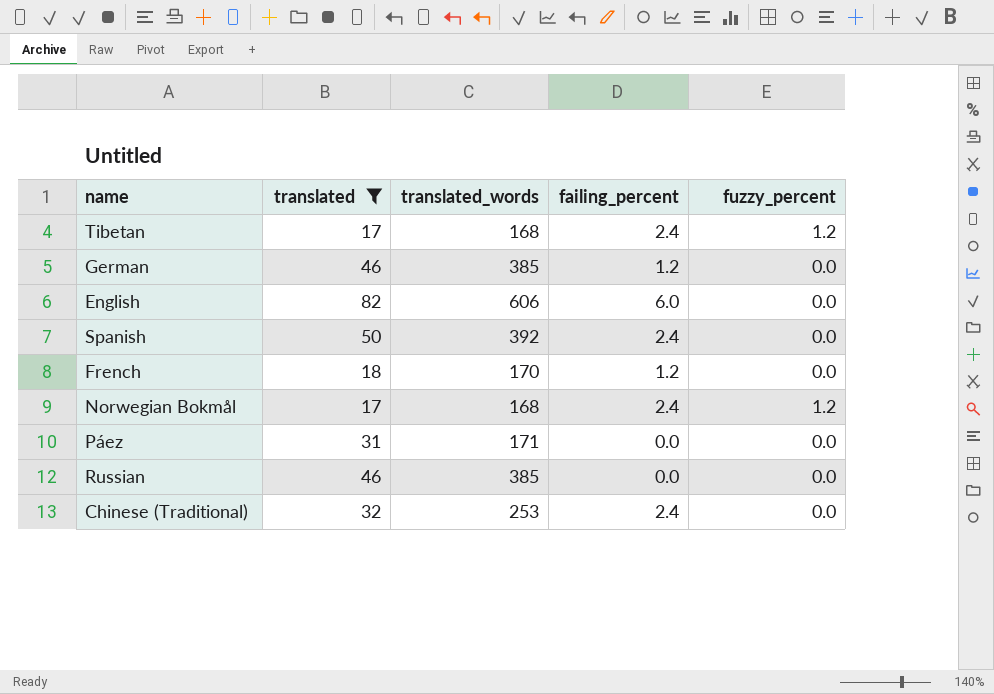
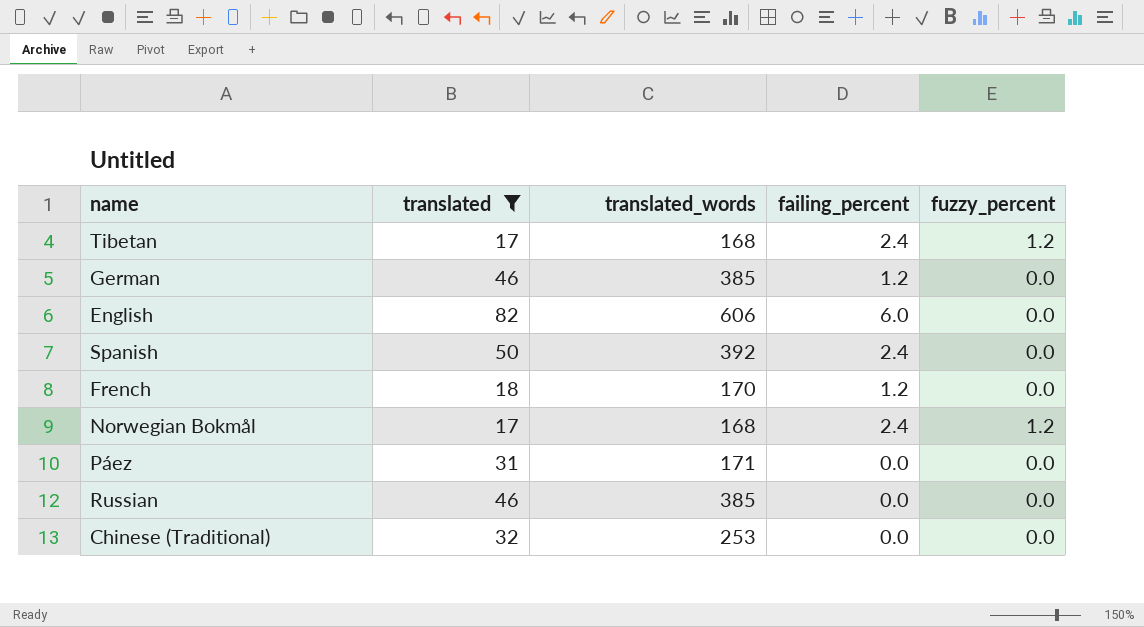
Chinese (Traditional) | failing_percent: 2.4 -> 0.0

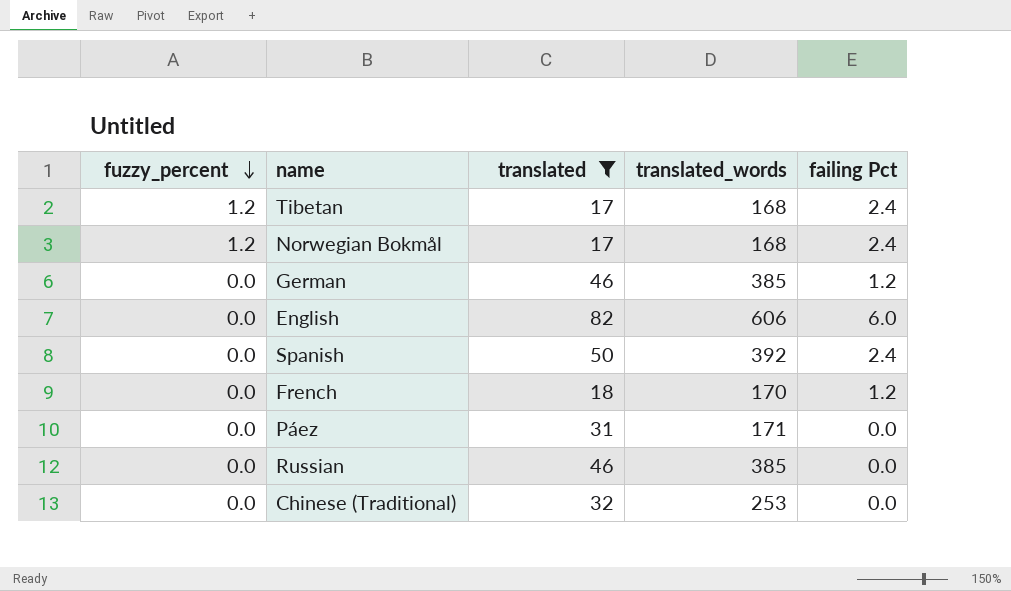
row order: none -> fuzzy_percent descending
column fuzzy_percent | position: 5 -> 1
column name: failing_percent -> failing Pct

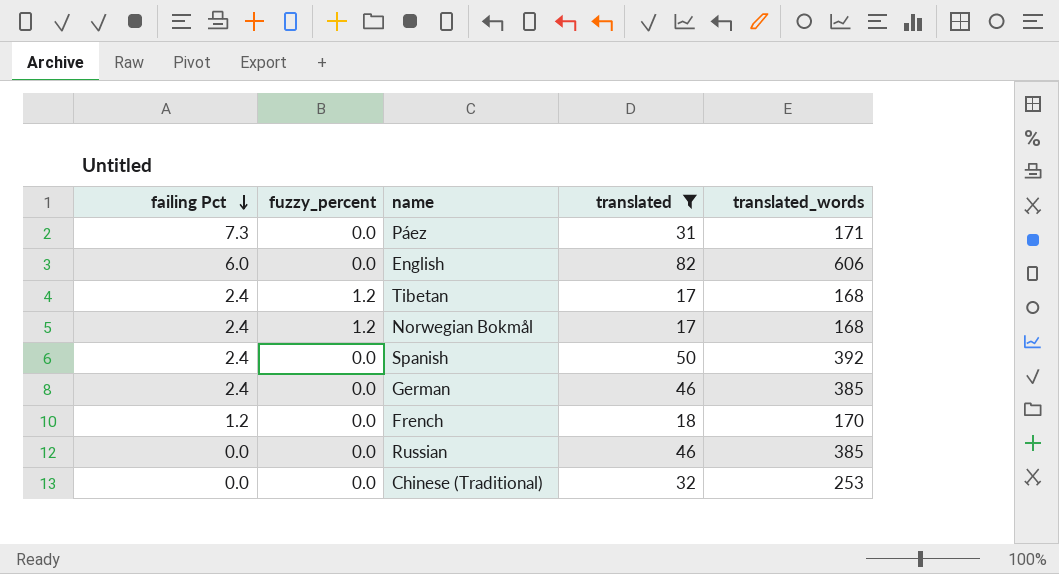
row order: fuzzy_percent descending -> failing Pct descending
column failing Pct | position: 5 -> 1
Páez | failing Pct: 0.0 -> 7.3
German | failing Pct: 1.2 -> 2.4

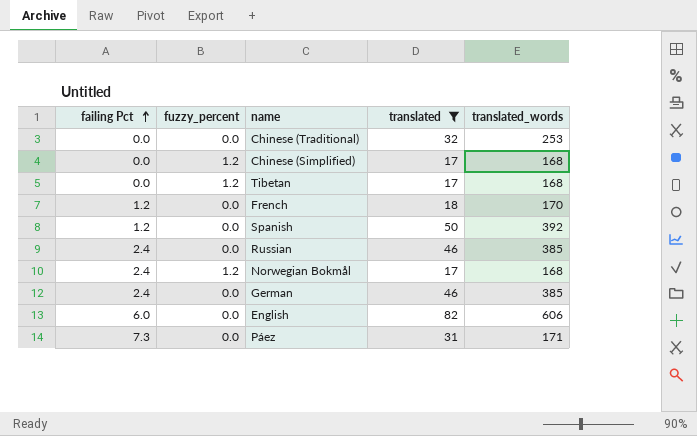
row order: failing Pct descending -> failing Pct ascending
row Chinese (Simplified): none -> 0.0 | 1.2 | 17 | 168
Tibetan | failing Pct: 2.4 -> 0.0
Spanish | failing Pct: 2.4 -> 1.2
Russian | failing Pct: 0.0 -> 2.4

